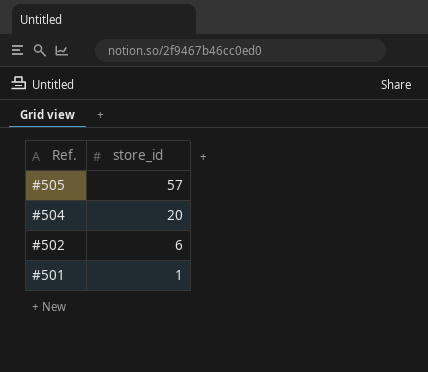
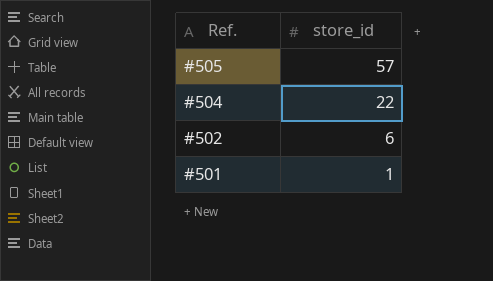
#504 | store_id: 20 -> 22

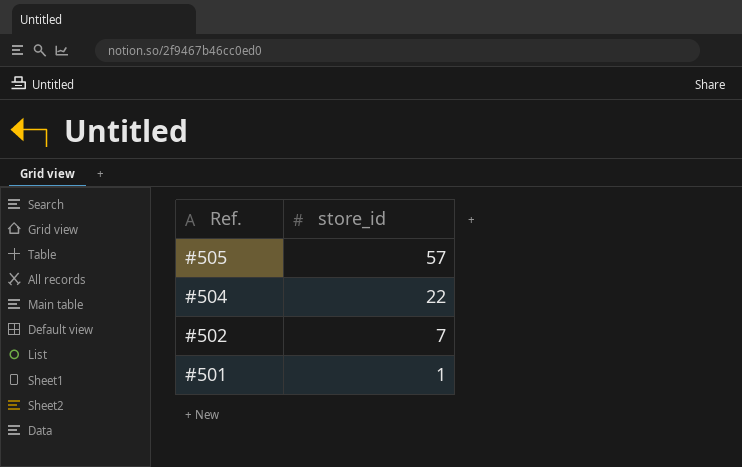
#502 | store_id: 6 -> 7

